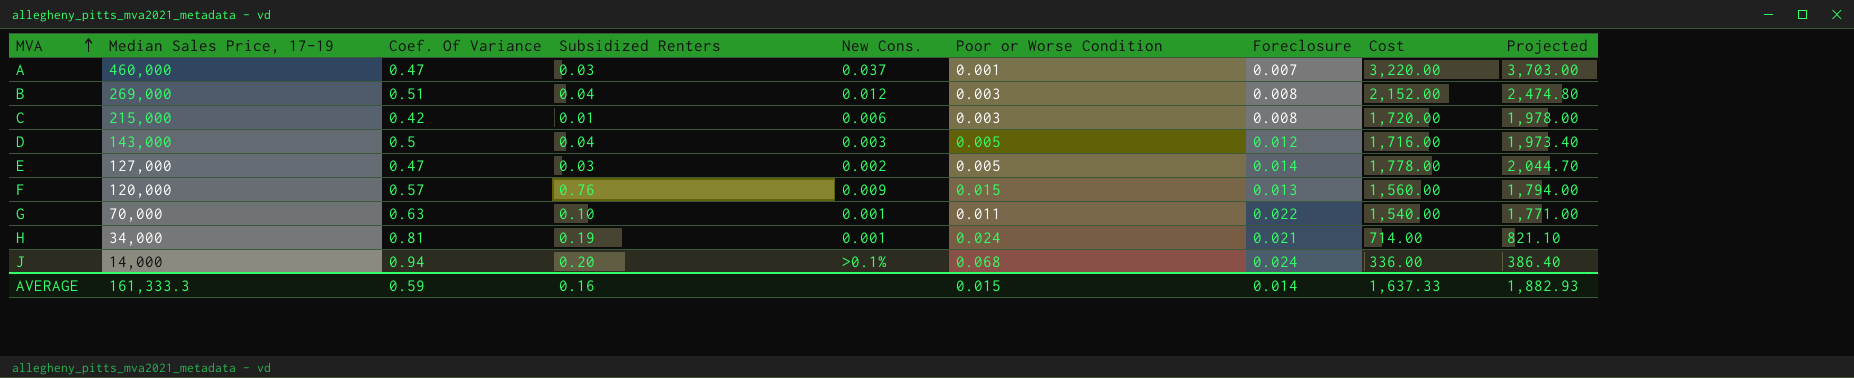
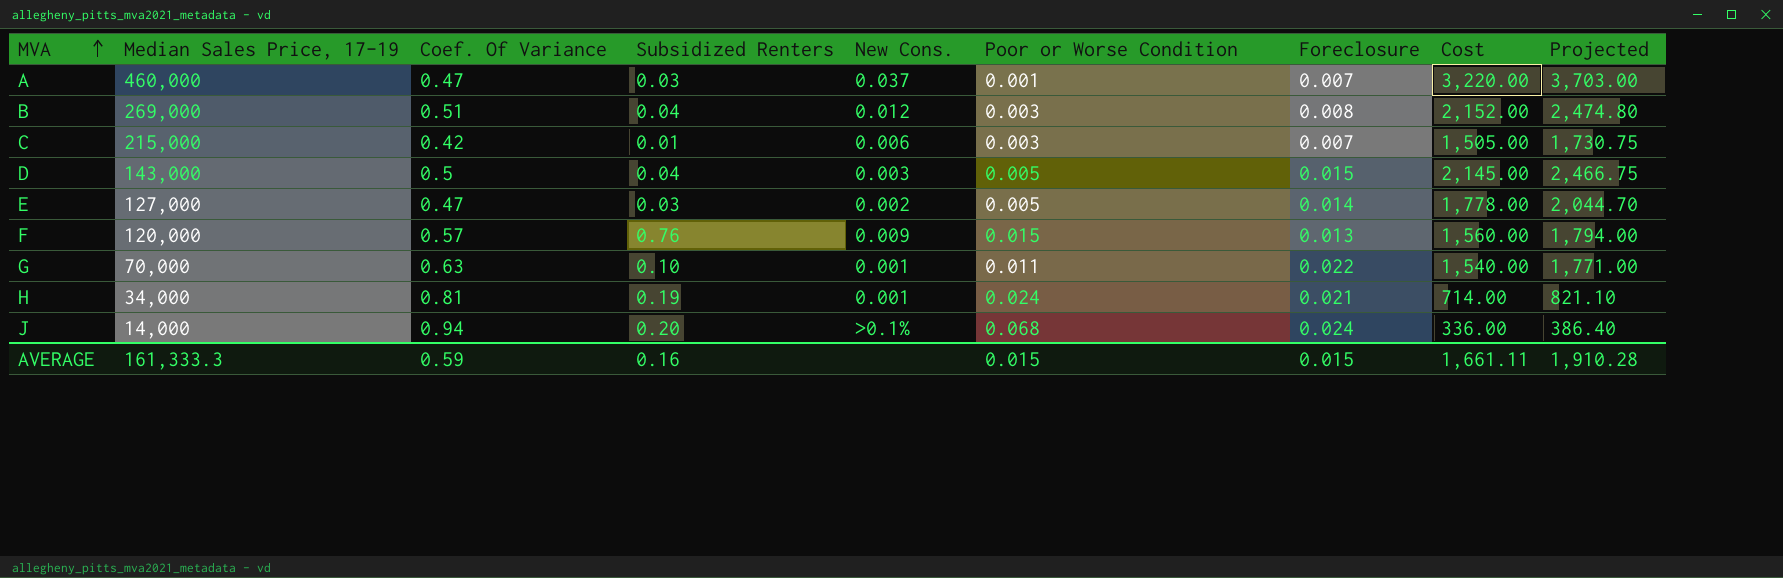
C | Foreclosure: 0.008 -> 0.007
C | Cost: 1,720.00 -> 1,505.00
C | Projected: 1,978.00 -> 1,730.75
D | Foreclosure: 0.012 -> 0.015
D | Cost: 1,716.00 -> 2,145.00
D | Projected: 1,973.40 -> 2,466.75
AVERAGE | Foreclosure: 0.014 -> 0.015
AVERAGE | Cost: 1,637.33 -> 1,661.11
AVERAGE | Projected: 1,882.93 -> 1,910.28

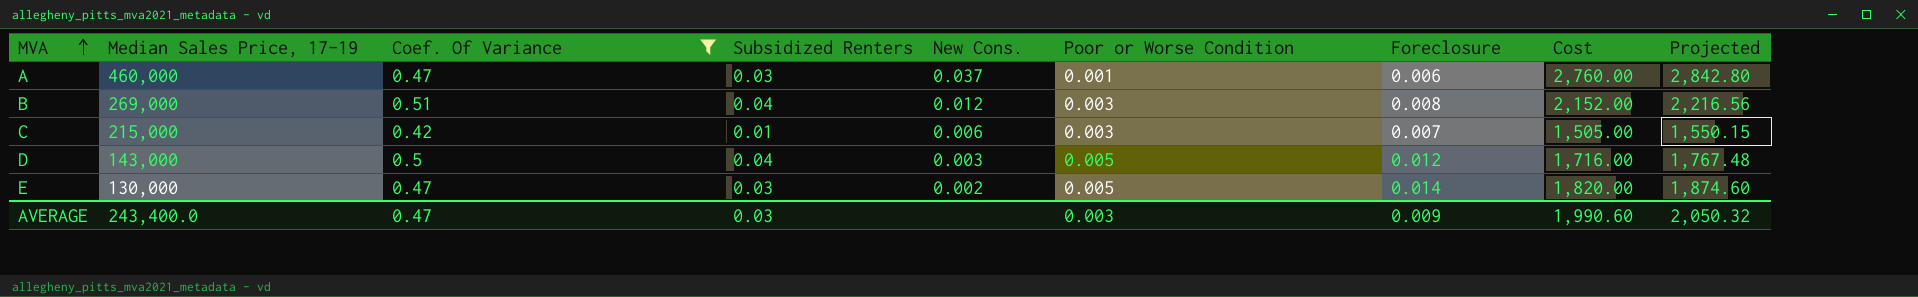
filter: none -> Coef. Of Variance <= 0.51
column Projected | formula: [Cost] * 1.15 -> [Cost] * 1.03
A | Foreclosure: 0.007 -> 0.006
A | Cost: 3,220.00 -> 2,760.00
D | Foreclosure: 0.015 -> 0.012
D | Cost: 2,145.00 -> 1,716.00
E | Median Sales Price, 17-19: 127,000 -> 130,000
E | Cost: 1,778.00 -> 1,820.00
AVERAGE | Median Sales Price, 17-19: 161,333.3 -> 243,400.0
AVERAGE | Coef. Of Variance: 0.59 -> 0.47
AVERAGE | Subsidized Renters: 0.16 -> 0.03
AVERAGE | Poor or Worse Condition: 0.015 -> 0.003
AVERAGE | Foreclosure: 0.015 -> 0.009
AVERAGE | Cost: 1,661.11 -> 1,990.60
AVERAGE | Projected: 1,910.28 -> 2,050.32

